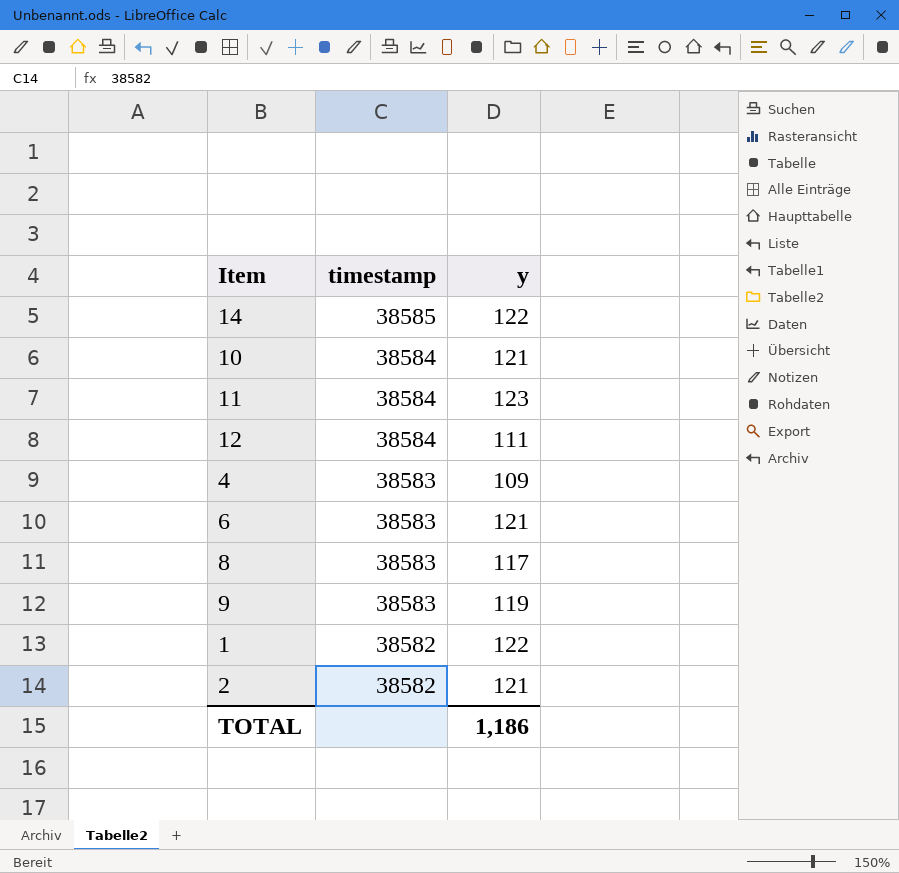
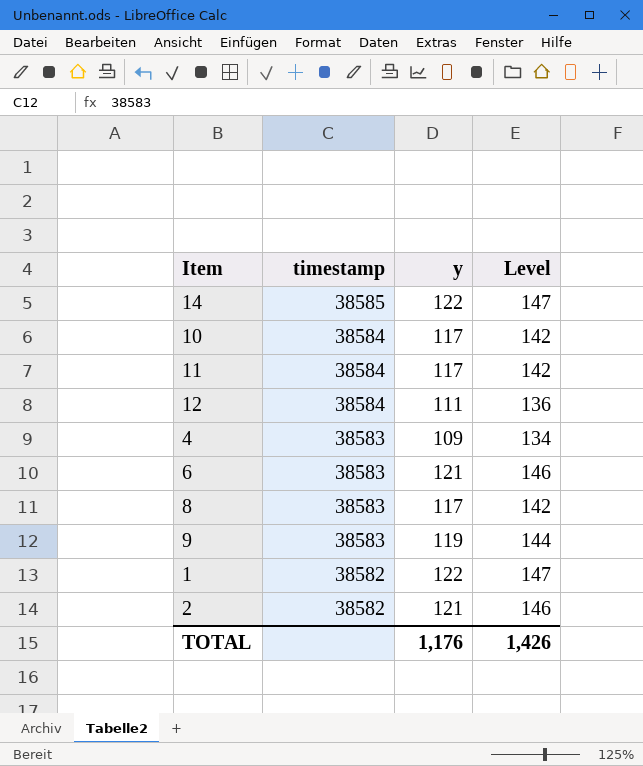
column Level | formula: none -> [y] + 25
10 | y: 121 -> 117
11 | y: 123 -> 117
TOTAL | y: 1,186 -> 1,176

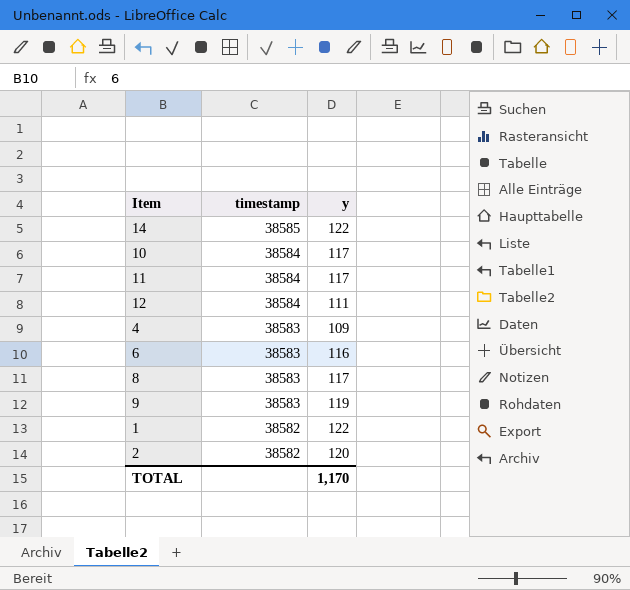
column Level | formula: [y] + 25 -> none
6 | y: 121 -> 116
2 | y: 121 -> 120
TOTAL | y: 1,176 -> 1,170

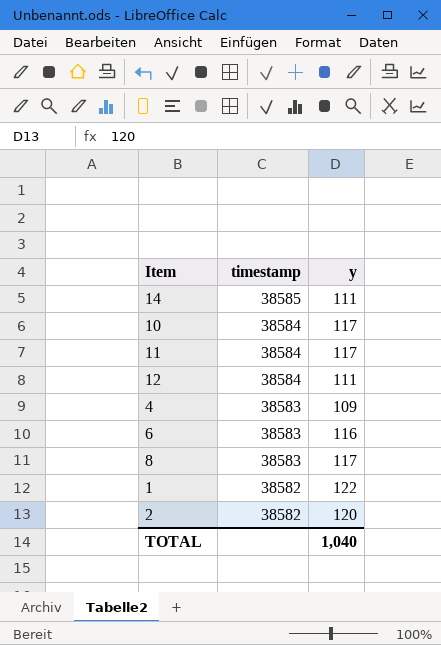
row 9: 38583 | 119 -> none
14 | y: 122 -> 111
TOTAL | y: 1,170 -> 1,040

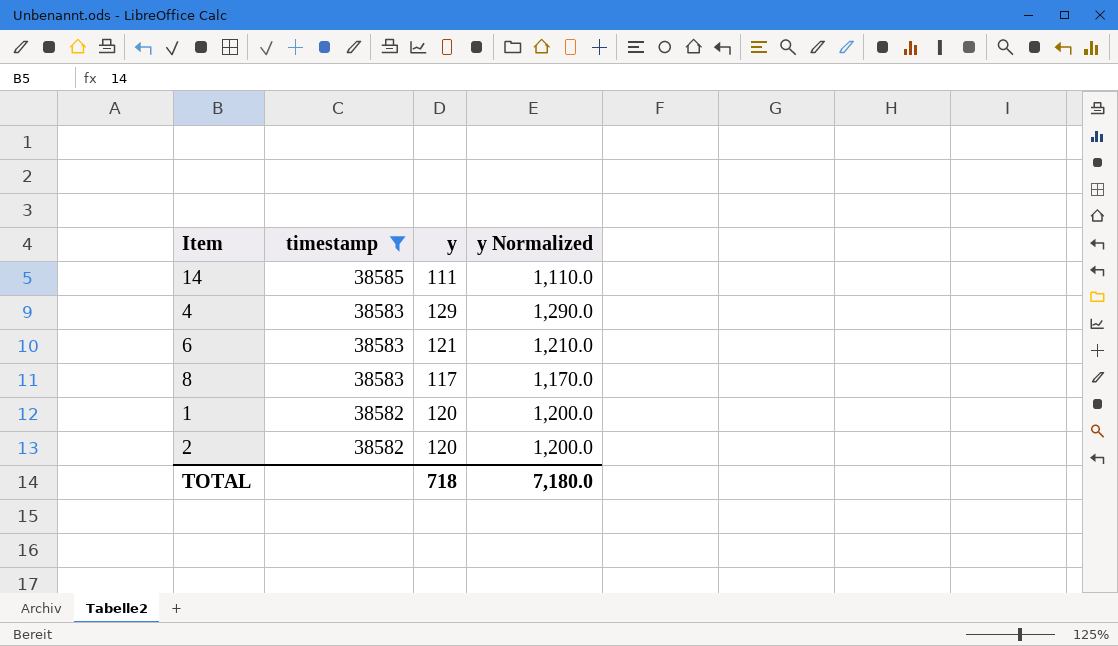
filter: none -> timestamp != 38584
column y Normalized | formula: none -> [y] * 10
4 | y: 109 -> 129
6 | y: 116 -> 121
1 | y: 122 -> 120
TOTAL | y: 1,040 -> 718

